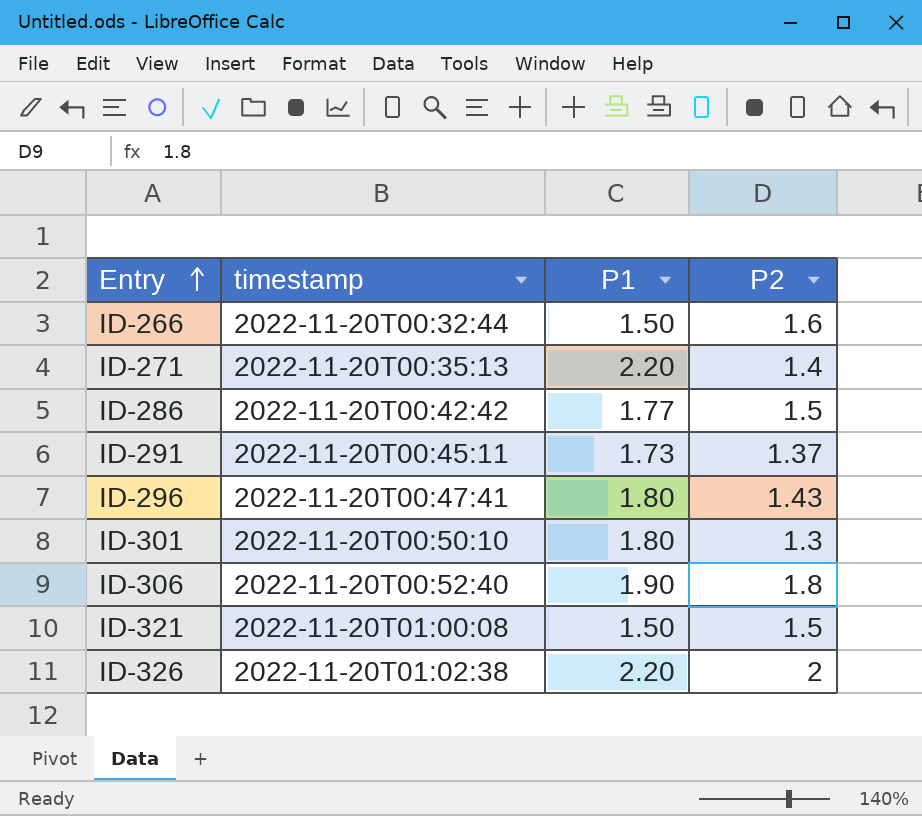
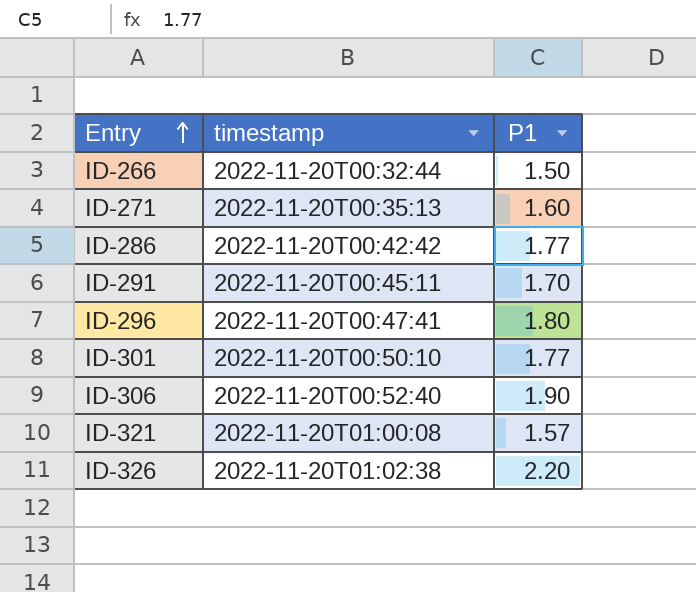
column P2 | position: 4 -> none
ID-271 | P1: 2.20 -> 1.60
ID-291 | P1: 1.73 -> 1.70
ID-301 | P1: 1.80 -> 1.77
ID-321 | P1: 1.50 -> 1.57

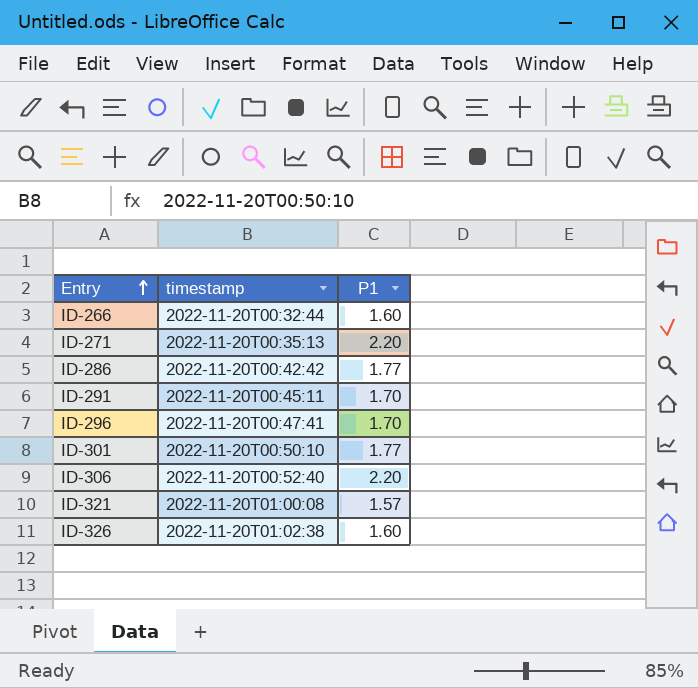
ID-266 | P1: 1.50 -> 1.60
ID-271 | P1: 1.60 -> 2.20
ID-296 | P1: 1.80 -> 1.70
ID-306 | P1: 1.90 -> 2.20
ID-326 | P1: 2.20 -> 1.60

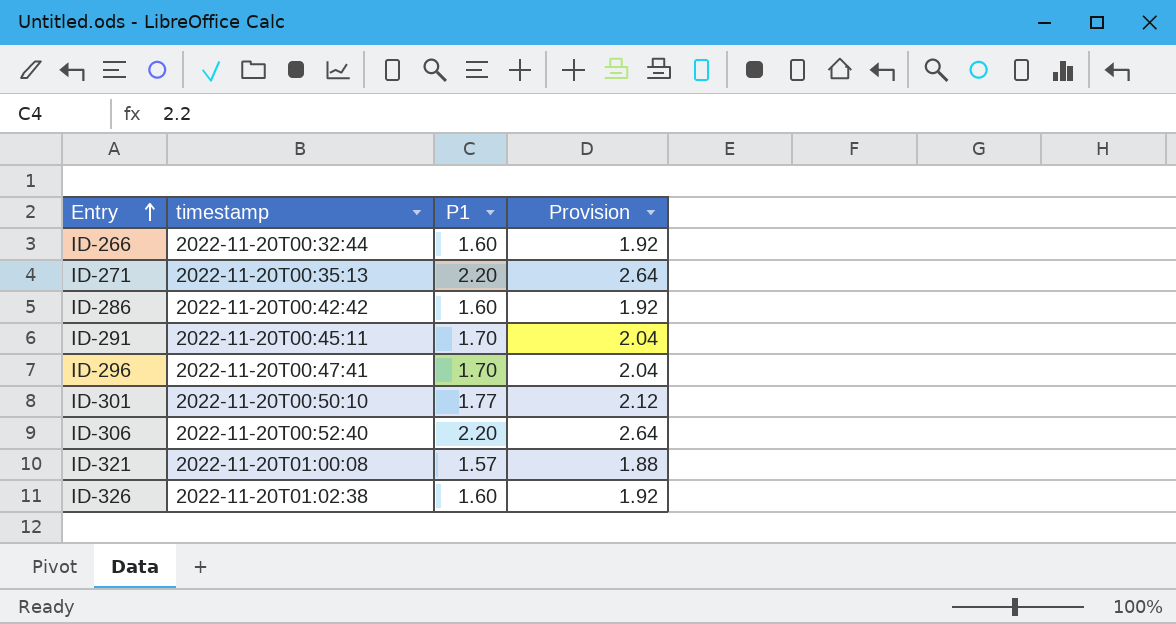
column Provision | formula: none -> [P1] * 1.2
ID-286 | P1: 1.77 -> 1.60

